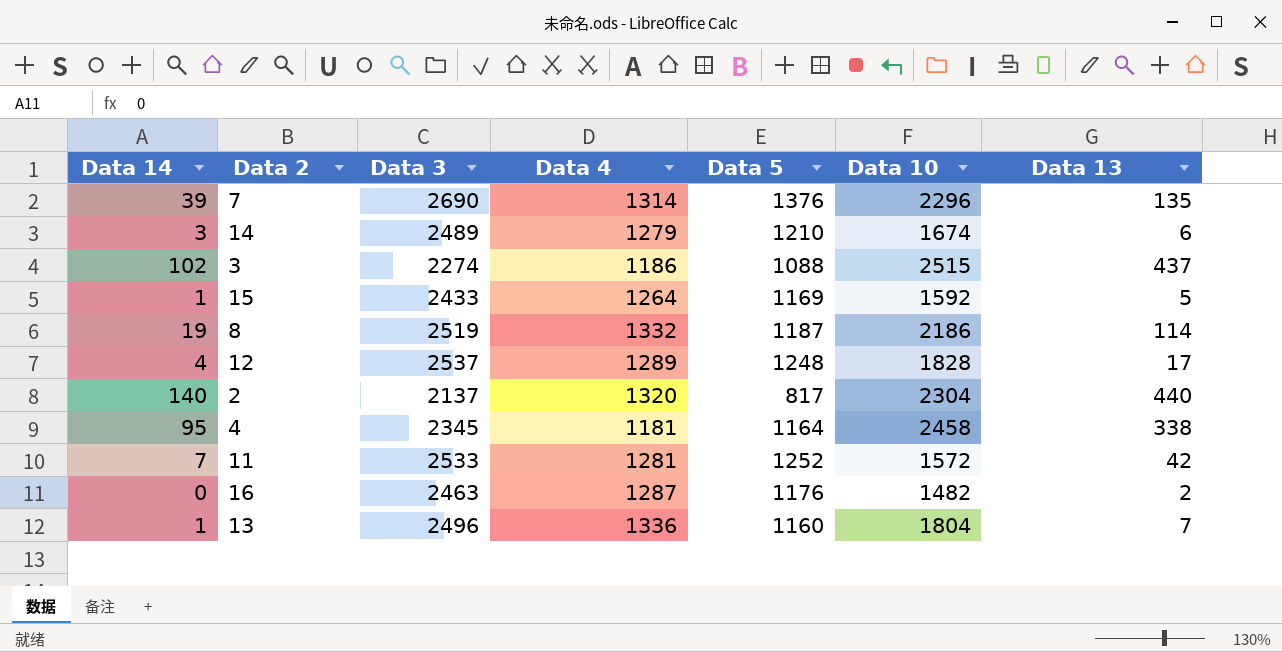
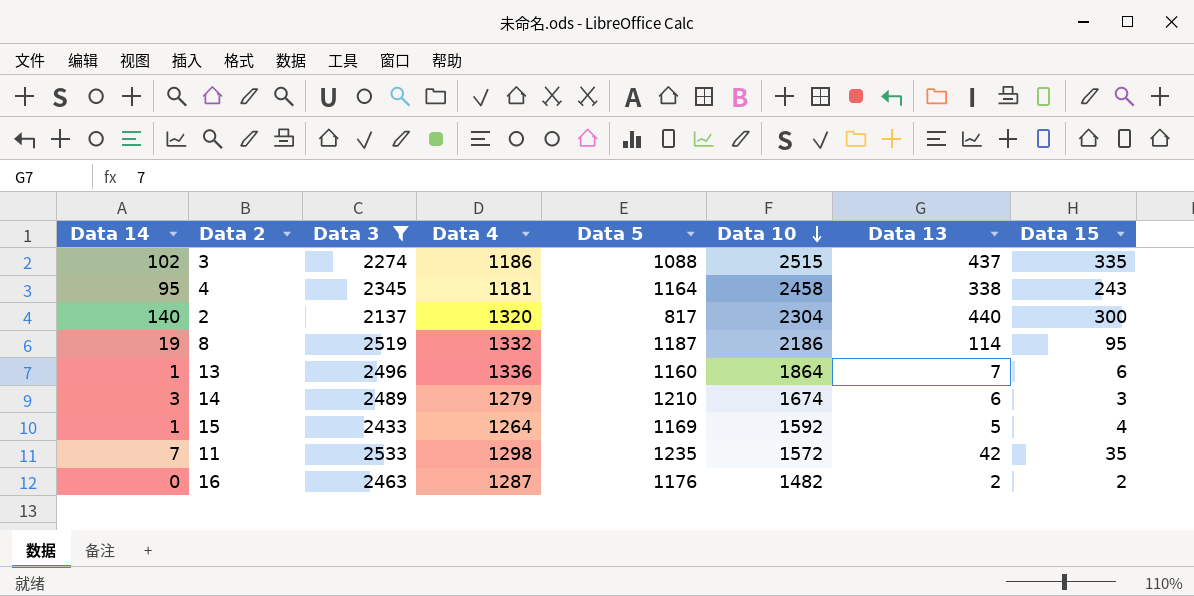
filter: none -> Data 3 <= 2533
row order: none -> Data 10 descending
column Data 15 | formula: none -> [Data 13] - [Data 14]
13 | Data 10: 1804 -> 1864
11 | Data 4: 1281 -> 1298
11 | Data 5: 1252 -> 1235

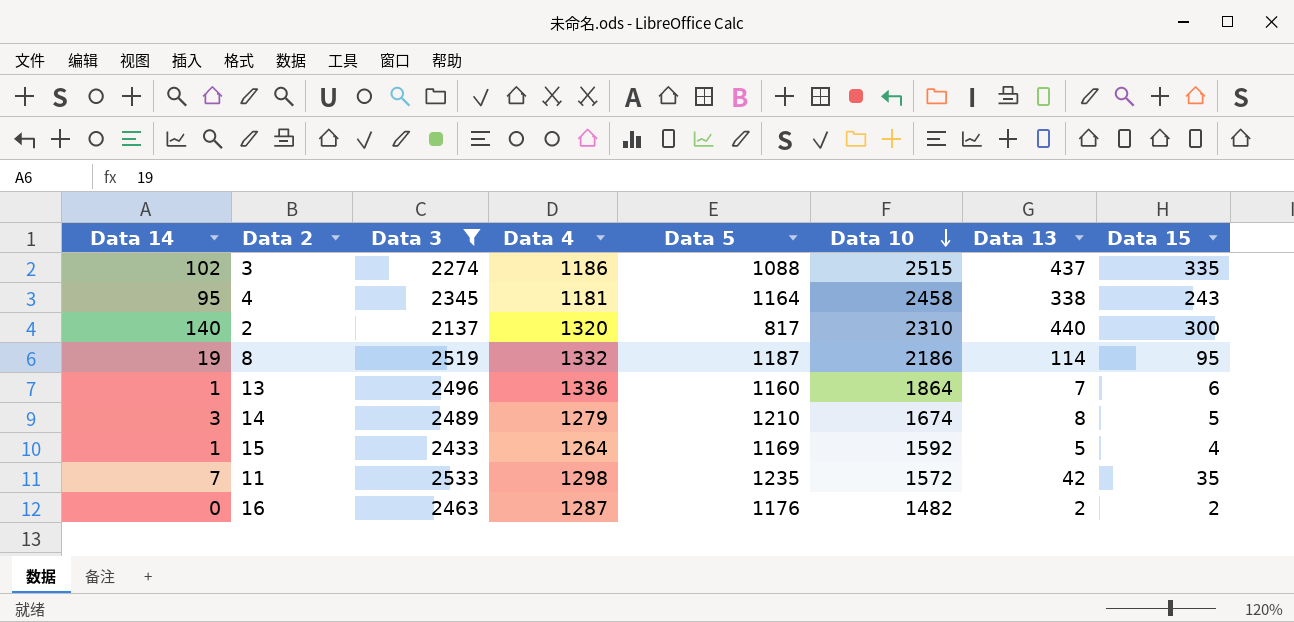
2 | Data 10: 2304 -> 2310
14 | Data 13: 6 -> 8
14 | Data 15: 3 -> 5

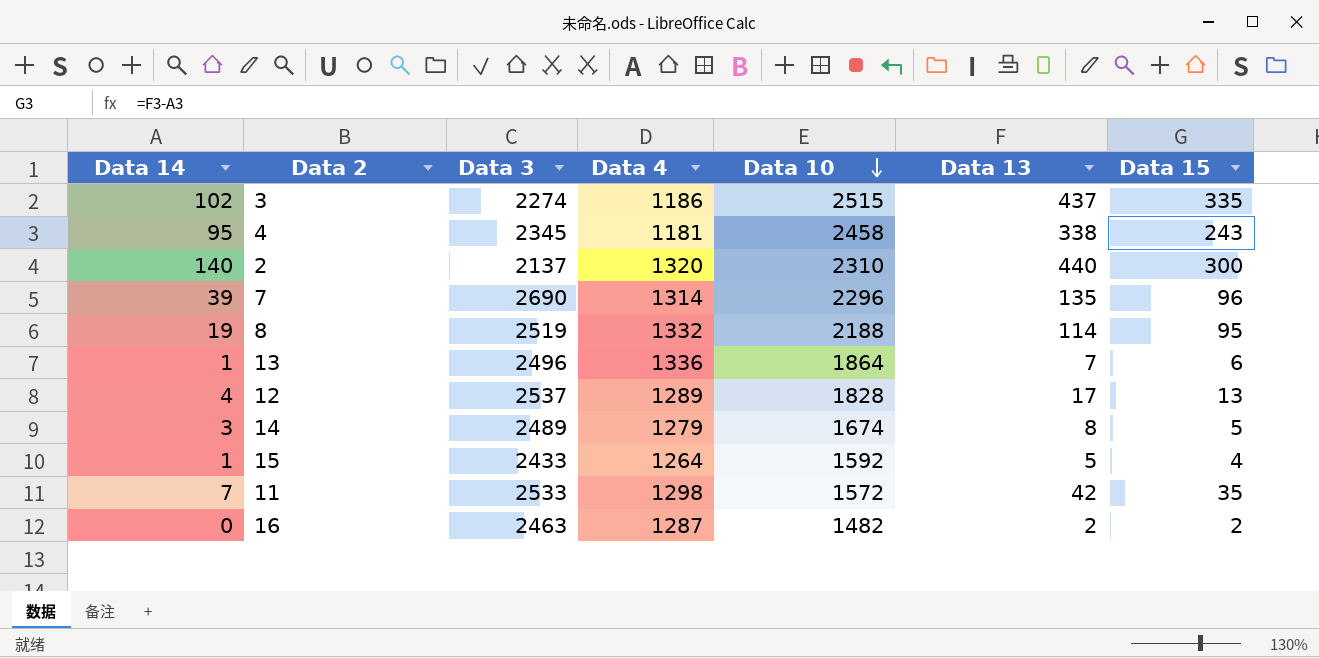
filter: Data 3 <= 2533 -> none
column Data 5 | formula: [Data 3] - [Data 4] -> none
8 | Data 10: 2186 -> 2188

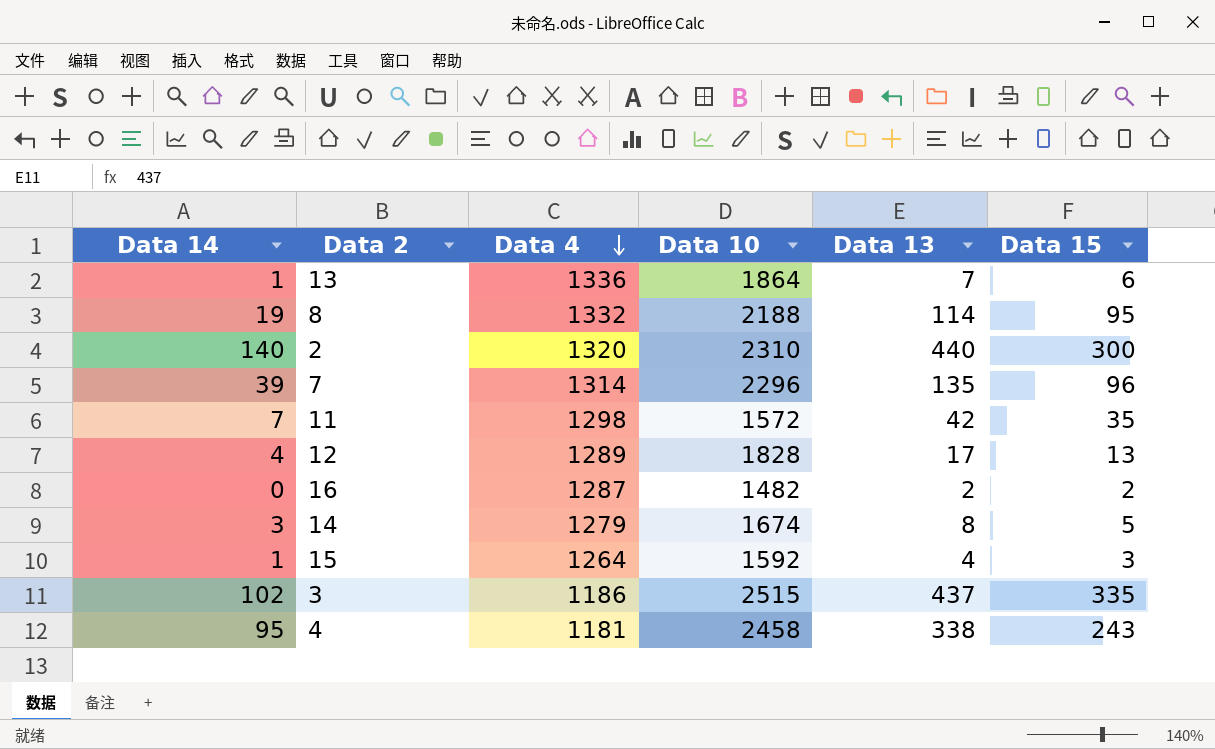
row order: Data 10 descending -> Data 4 descending
column Data 3 | position: 3 -> none
15 | Data 13: 5 -> 4
15 | Data 15: 4 -> 3

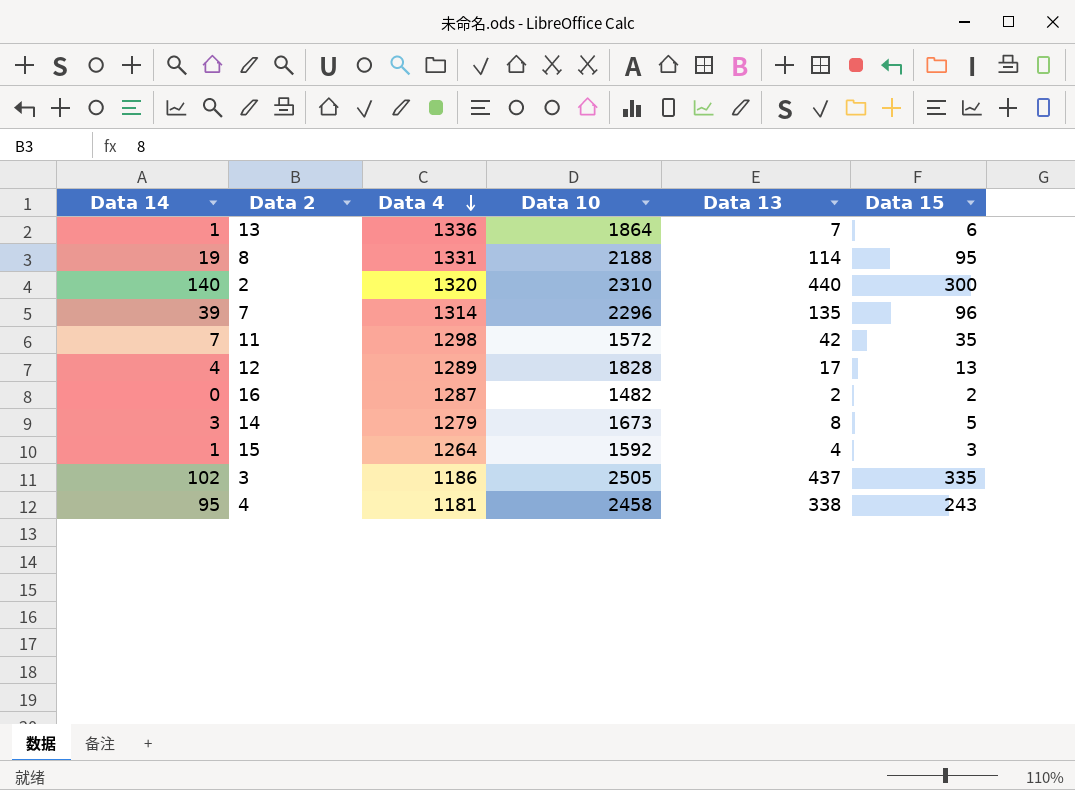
8 | Data 4: 1332 -> 1331
14 | Data 10: 1674 -> 1673
3 | Data 10: 2515 -> 2505

